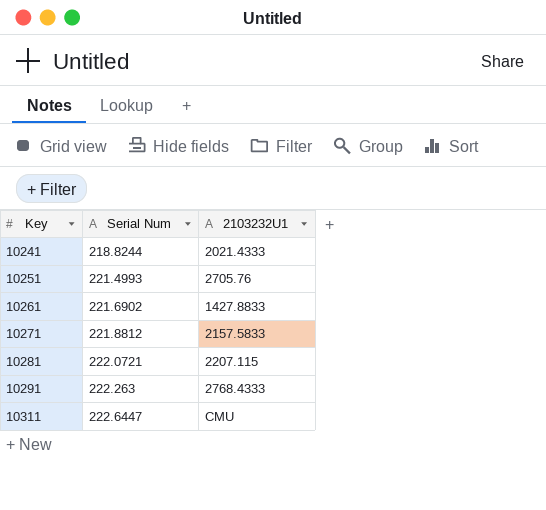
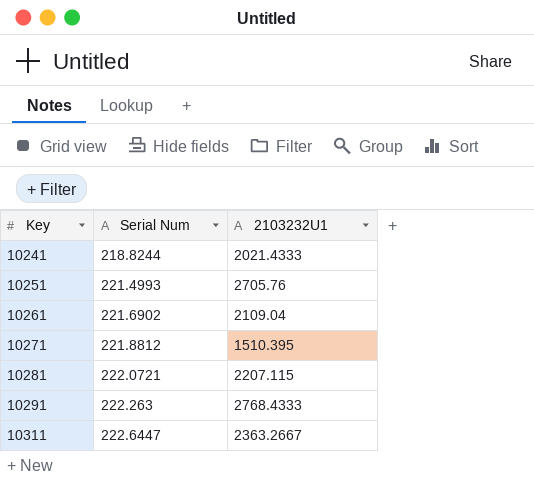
10261 | 2103232U1: 1427.8833 -> 2109.04
10271 | 2103232U1: 2157.5833 -> 1510.395
10311 | 2103232U1: CMU -> 2363.2667

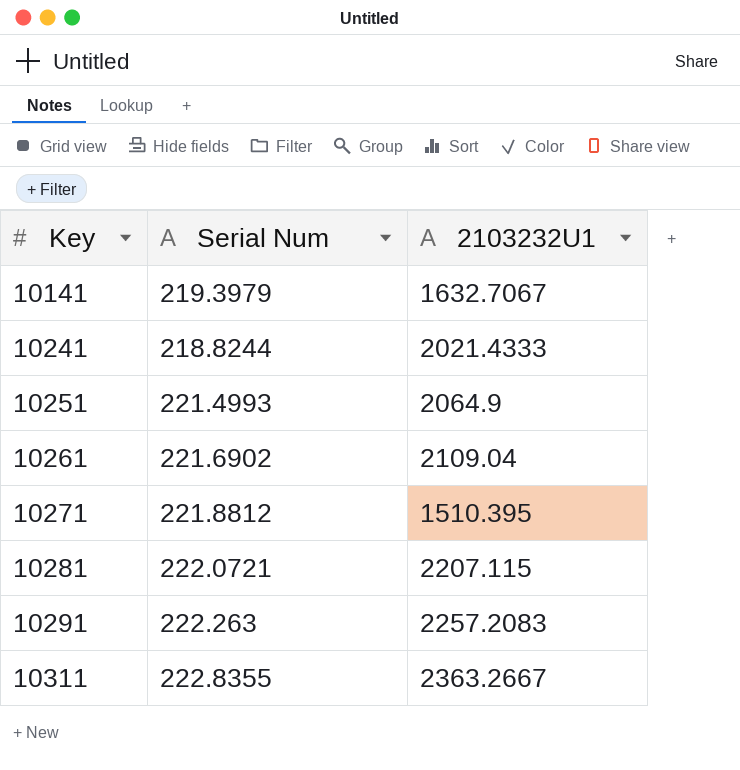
row 10141: none -> 219.3979 | 1632.7067
10251 | 2103232U1: 2705.76 -> 2064.9
10291 | 2103232U1: 2768.4333 -> 2257.2083
10311 | Serial Num: 222.6447 -> 222.8355

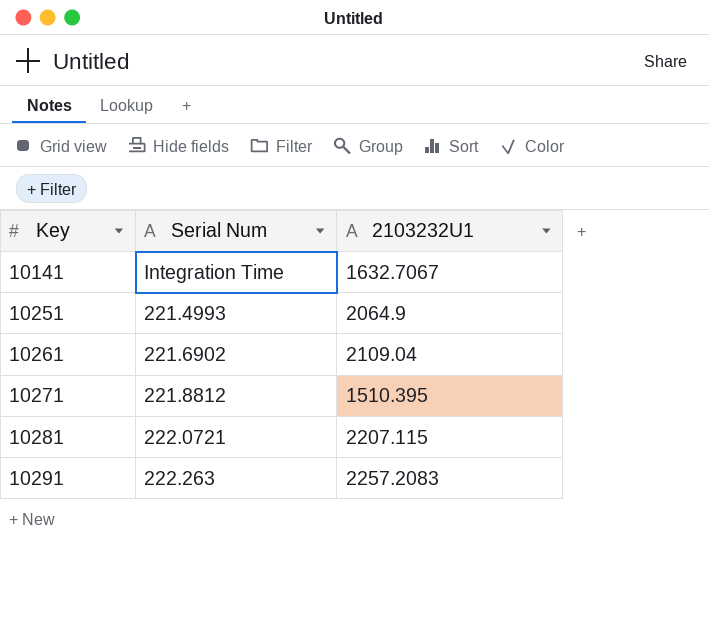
row 10241: 218.8244 | 2021.4333 -> none
row 10311: 222.8355 | 2363.2667 -> none
10141 | Serial Num: 219.3979 -> Integration Time

